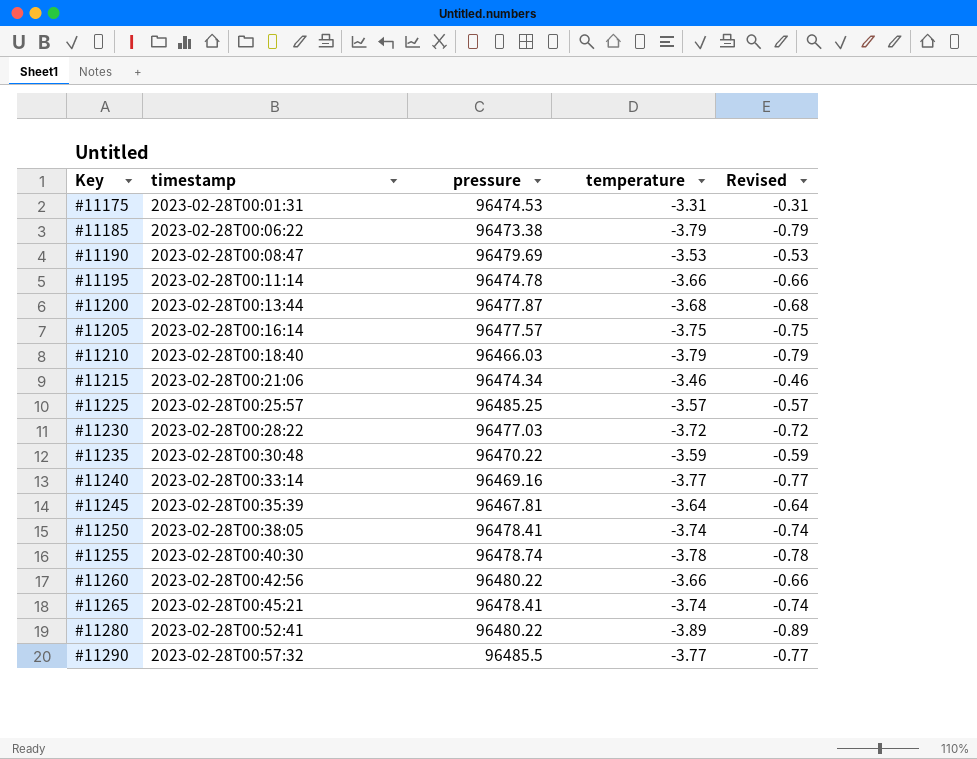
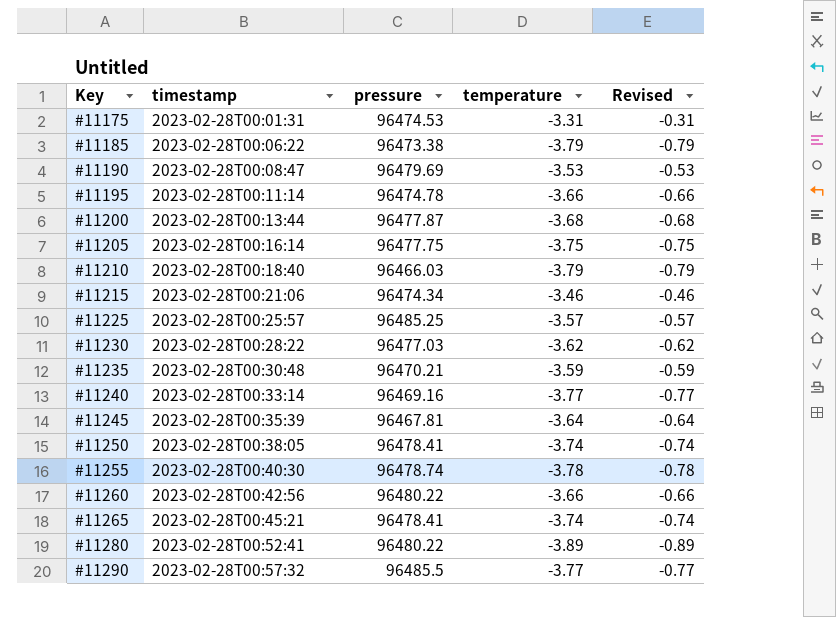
#11205 | pressure: 96477.57 -> 96477.75
#11230 | temperature: -3.72 -> -3.62
#11230 | Revised: -0.72 -> -0.62
#11235 | pressure: 96470.22 -> 96470.21

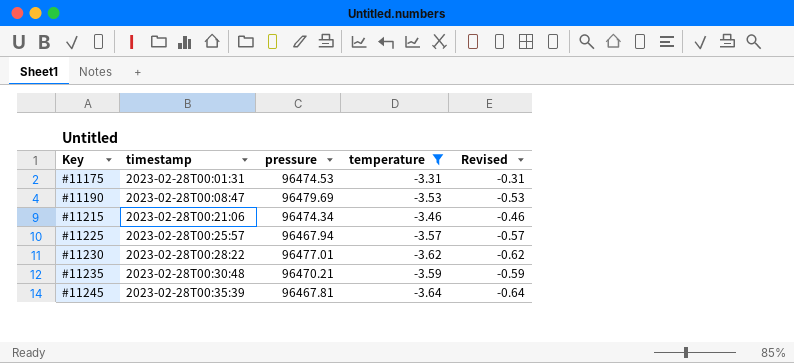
filter: none -> temperature >= -3.64
#11225 | pressure: 96485.25 -> 96467.94
#11230 | pressure: 96477.03 -> 96477.01

